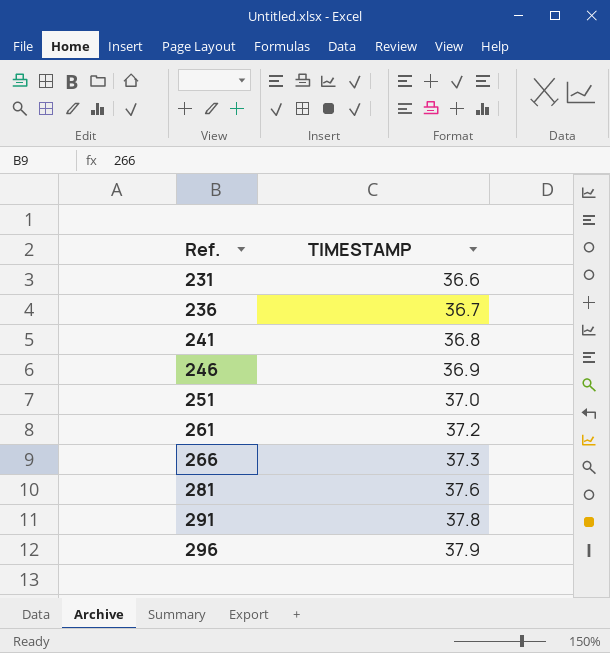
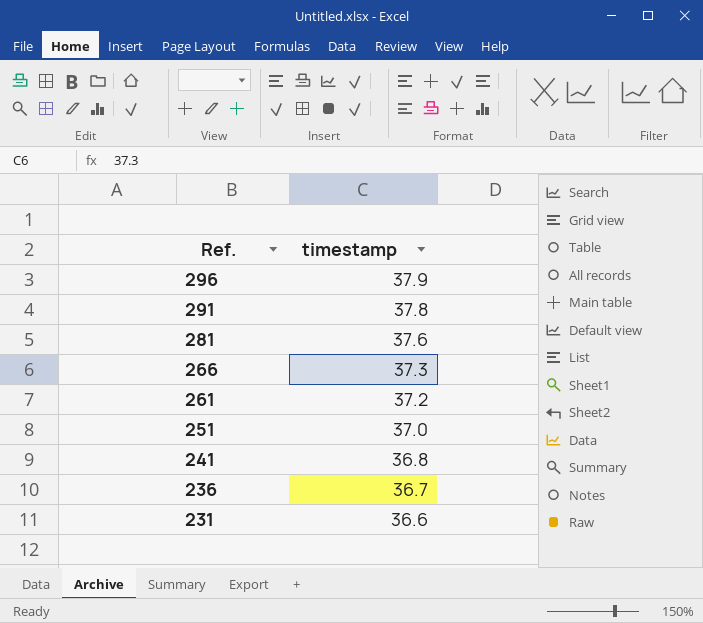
row order: Ref. ascending -> Ref. descending
column name: TIMESTAMP -> timestamp
row 246: 36.9 -> none

